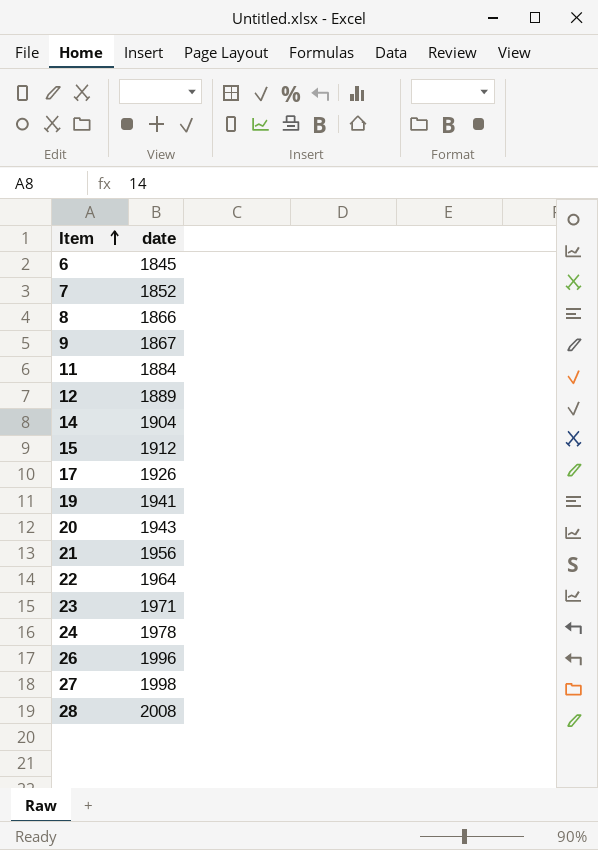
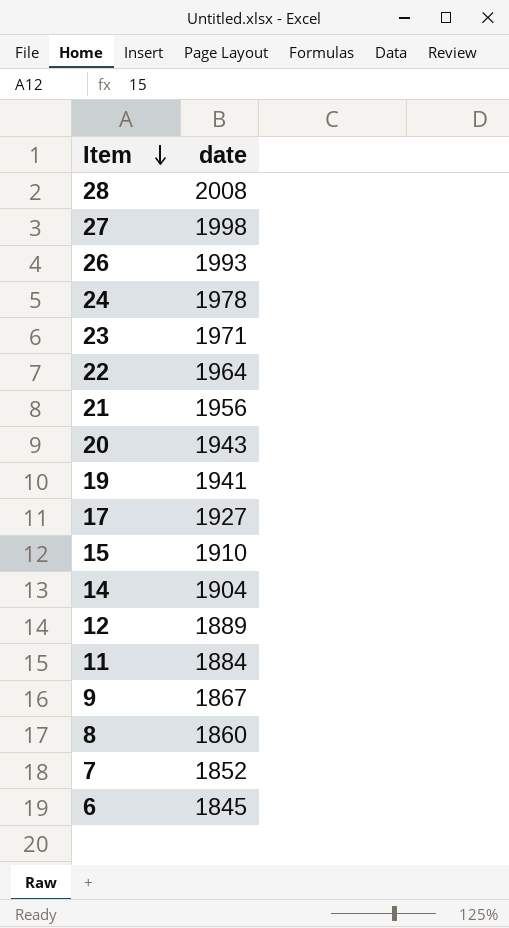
row order: Item ascending -> Item descending
26 | date: 1996 -> 1993
17 | date: 1926 -> 1927
15 | date: 1912 -> 1910
8 | date: 1866 -> 1860

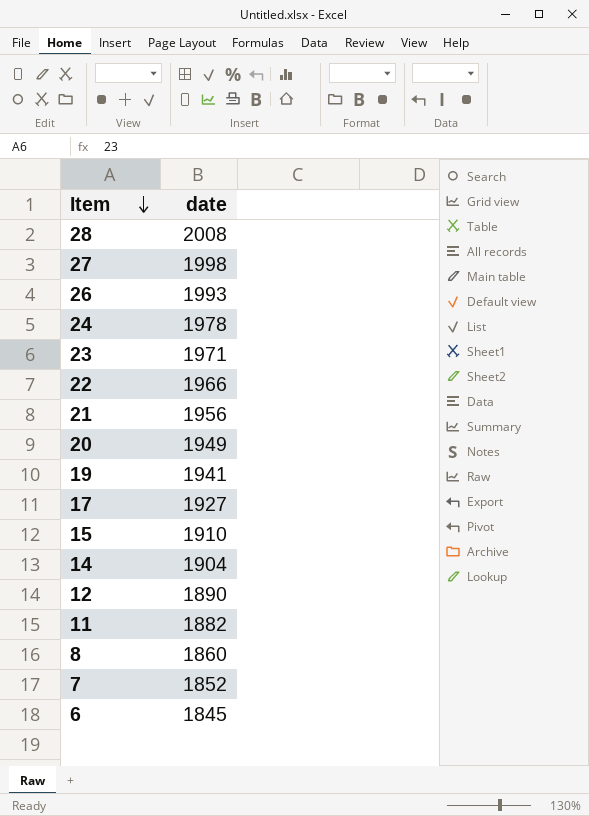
row 9: 1867 -> none
22 | date: 1964 -> 1966
20 | date: 1943 -> 1949
12 | date: 1889 -> 1890
11 | date: 1884 -> 1882

